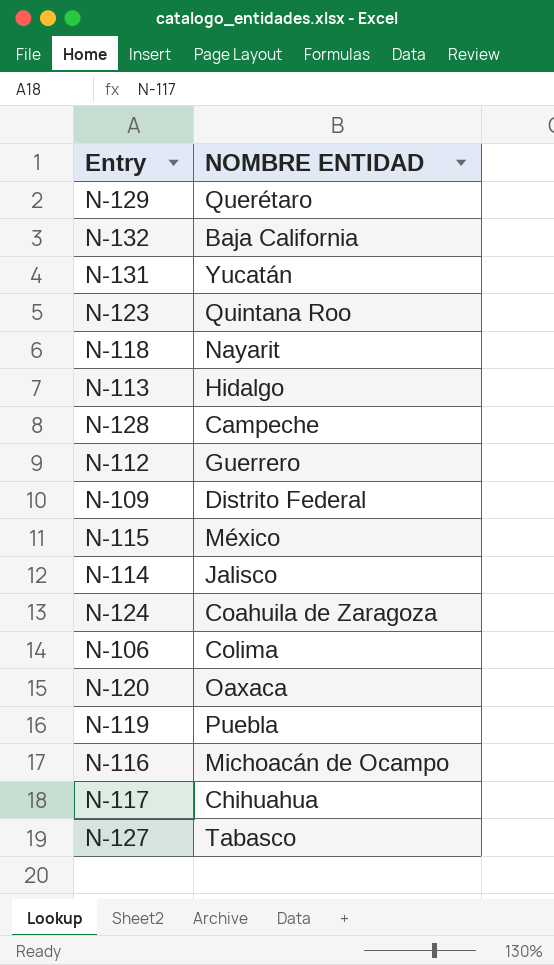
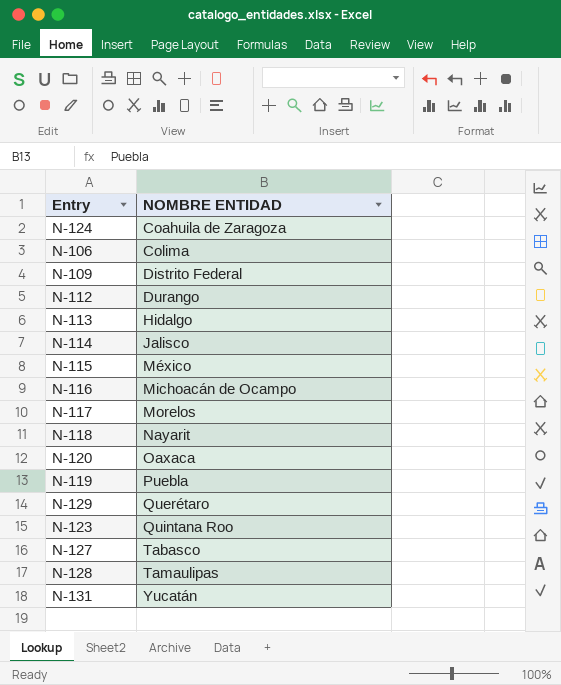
row order: none -> NOMBRE ENTIDAD ascending
row N-132: Baja California -> none
N-112 | NOMBRE ENTIDAD: Guerrero -> Durango
N-117 | NOMBRE ENTIDAD: Chihuahua -> Morelos
N-128 | NOMBRE ENTIDAD: Campeche -> Tamaulipas

